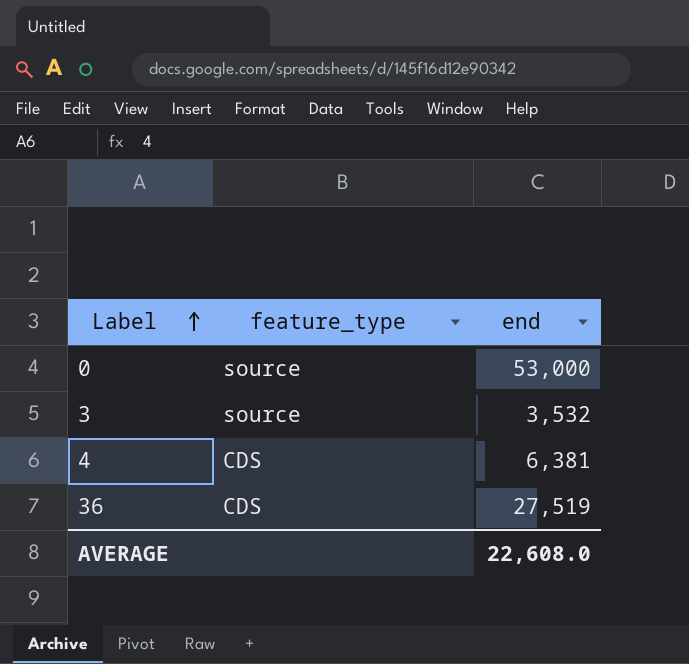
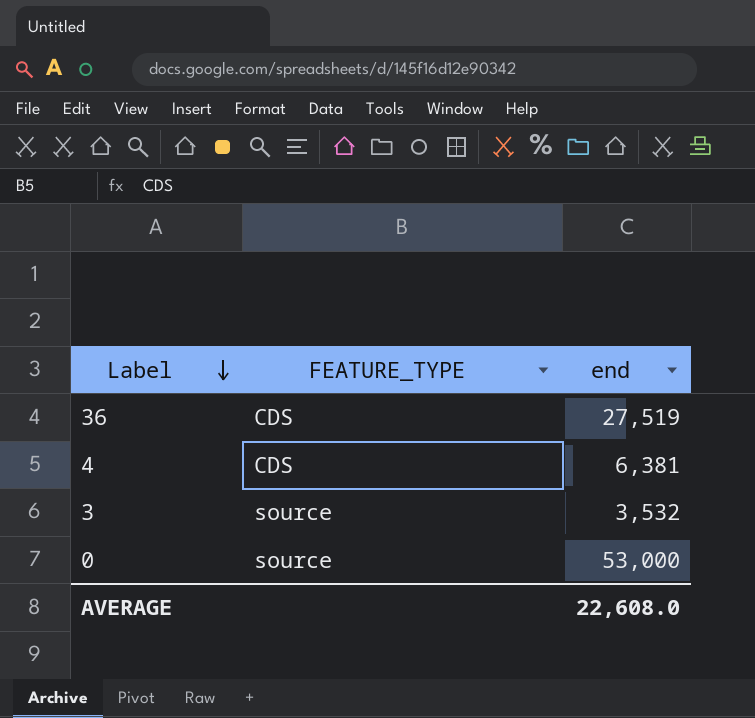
row order: Label ascending -> Label descending
column name: feature_type -> FEATURE_TYPE

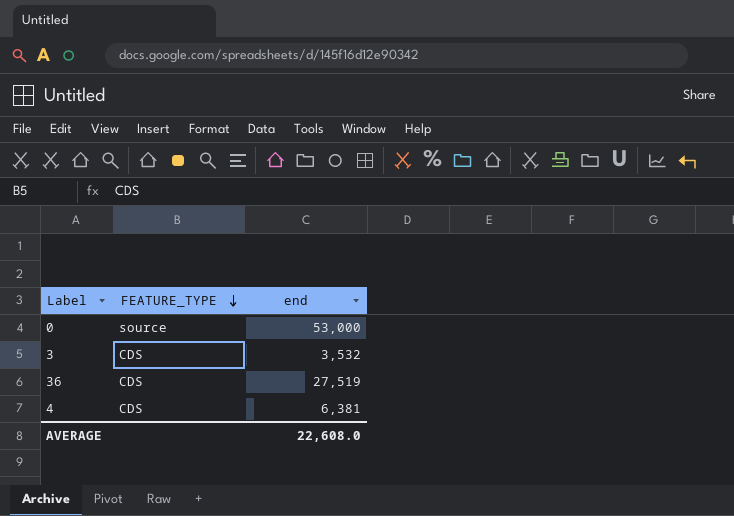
row order: Label descending -> FEATURE_TYPE descending
3 | FEATURE_TYPE: source -> CDS

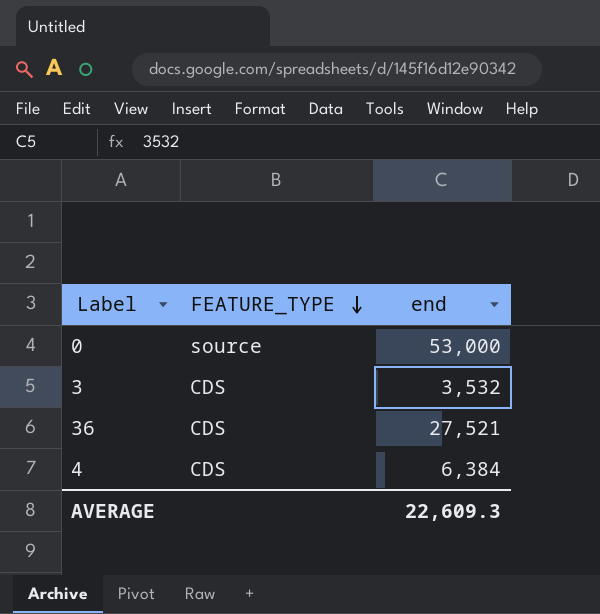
36 | end: 27,519 -> 27,521
4 | end: 6,381 -> 6,384
AVERAGE | end: 22,608.0 -> 22,609.3

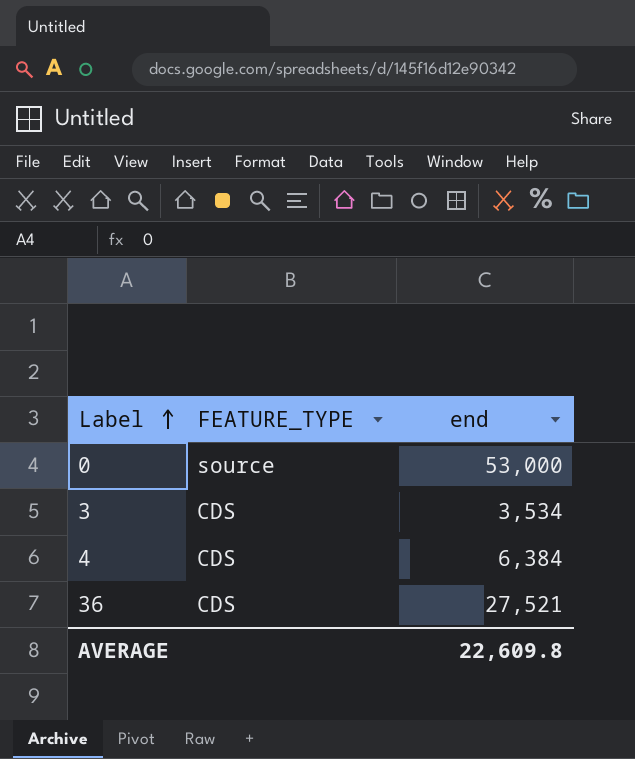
row order: FEATURE_TYPE descending -> Label ascending
3 | end: 3,532 -> 3,534
AVERAGE | end: 22,609.3 -> 22,609.8

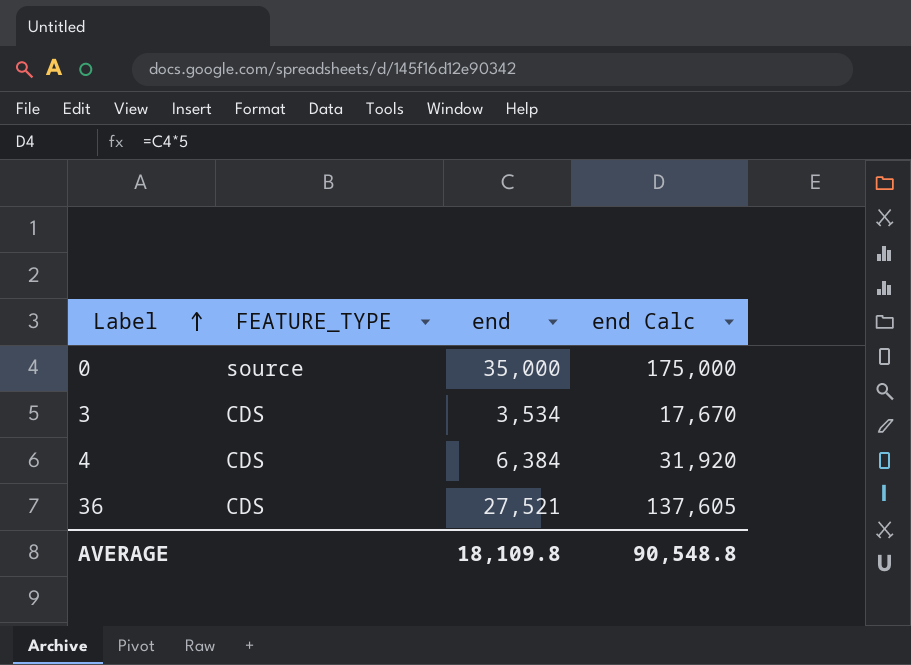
column end Calc | formula: none -> [end] * 5
0 | end: 53,000 -> 35,000
AVERAGE | end: 22,609.8 -> 18,109.8

